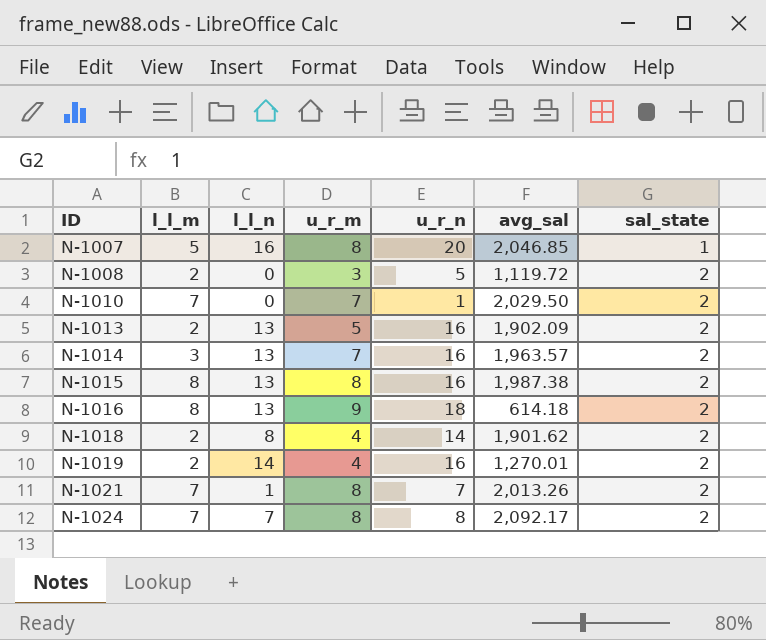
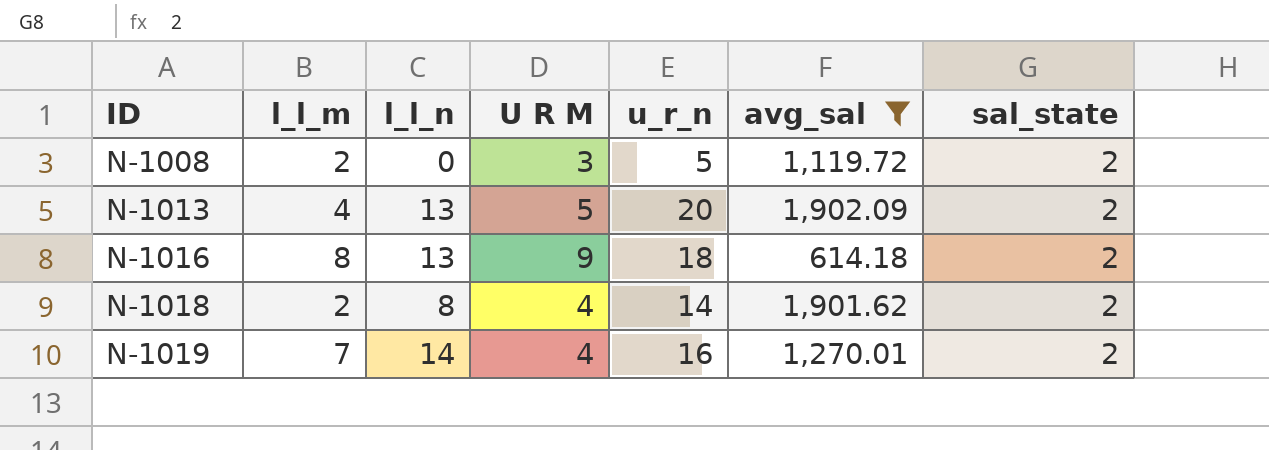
filter: none -> avg_sal <= 1,902.09
column name: u_r_m -> U R M
N-1013 | l_l_m: 2 -> 4
N-1013 | u_r_n: 16 -> 20
N-1019 | l_l_m: 2 -> 7

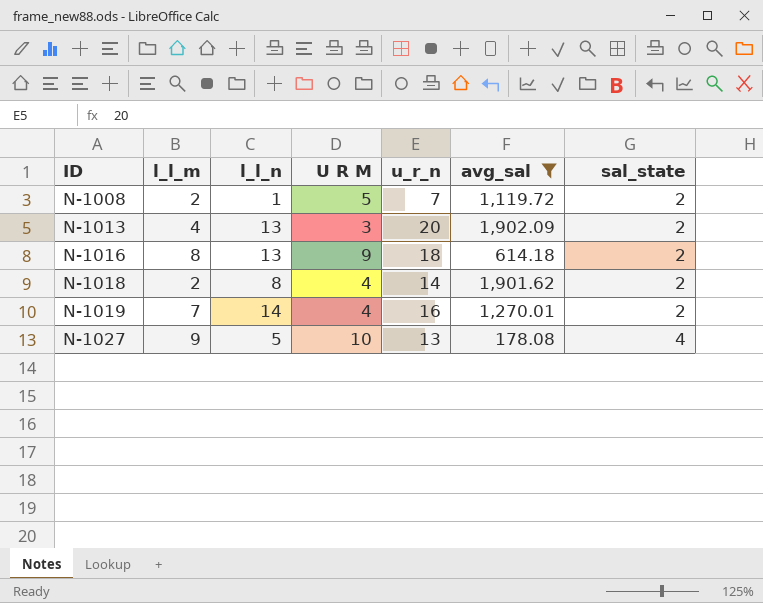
N-1008 | l_l_n: 0 -> 1
N-1008 | U R M: 3 -> 5
N-1008 | u_r_n: 5 -> 7
N-1013 | U R M: 5 -> 3
row N-1027: none -> 9 | 5 | 10 | 13 | 178.08 | 4

